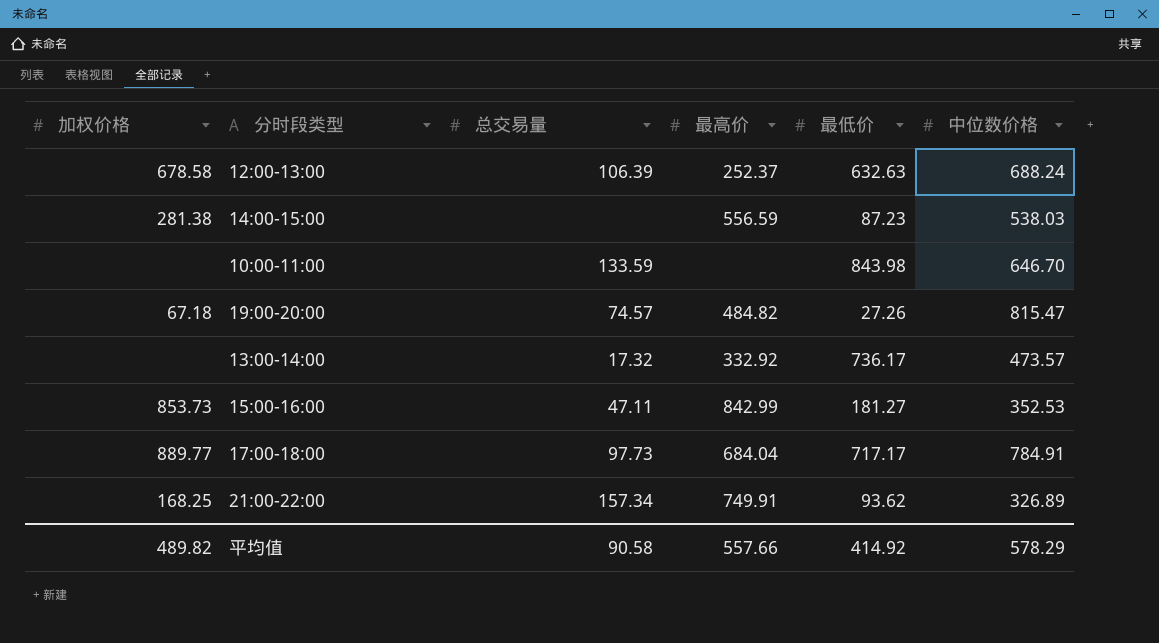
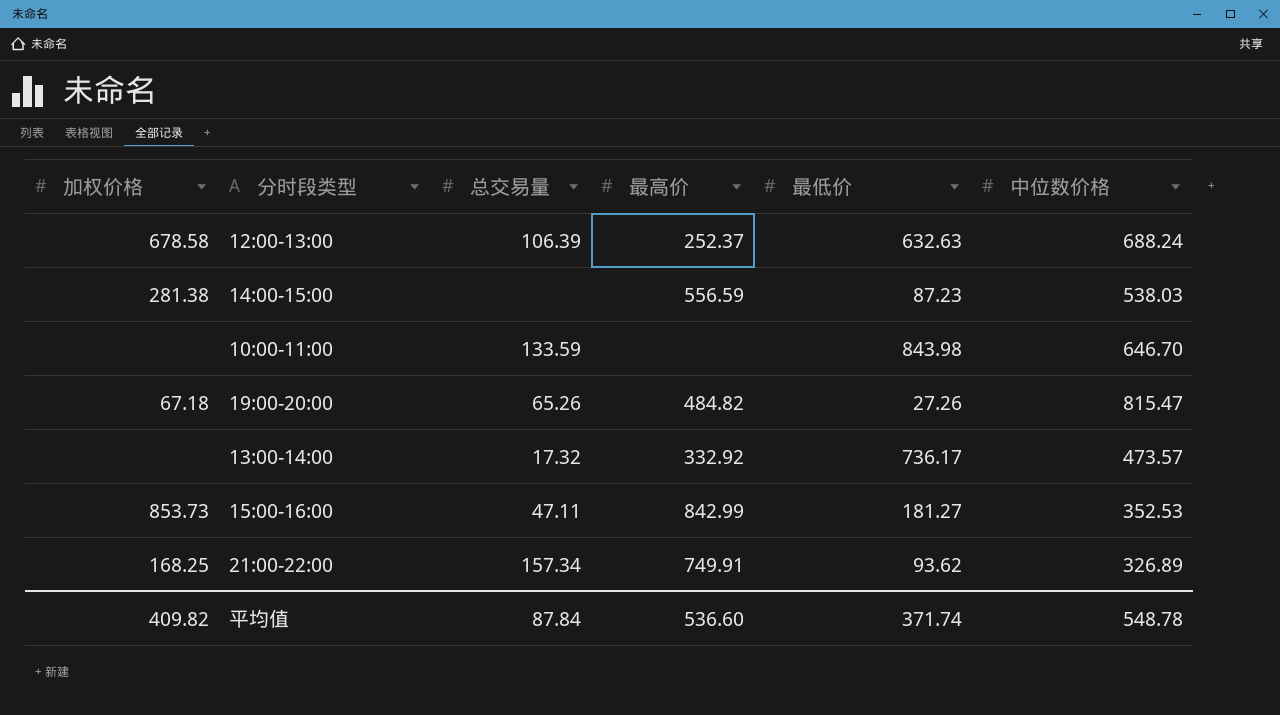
row 17:00-18:00: 889.77 | 97.73 | 684.04 | 717.17 | 784.91 -> none
19:00-20:00 | 总交易量: 74.57 -> 65.26
平均值 | 加权价格: 489.82 -> 409.82
平均值 | 总交易量: 90.58 -> 87.84
平均值 | 最高价: 557.66 -> 536.60
平均值 | 最低价: 414.92 -> 371.74
平均值 | 中位数价格: 578.29 -> 548.78

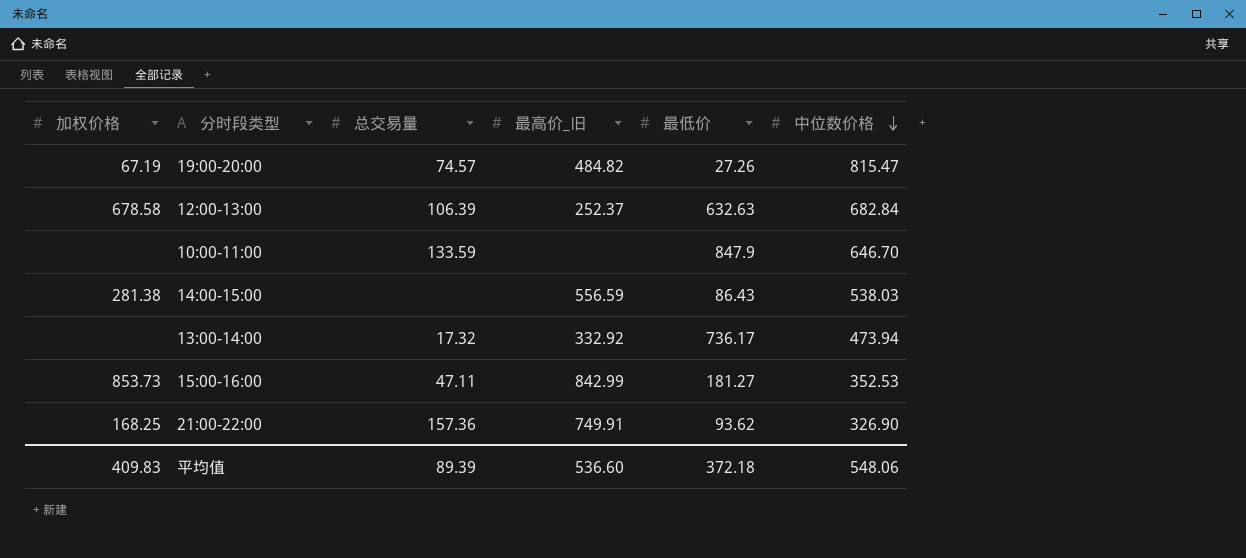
row order: none -> 中位数价格 descending
column name: 最高价 -> 最高价_旧
19:00-20:00 | 加权价格: 67.18 -> 67.19
19:00-20:00 | 总交易量: 65.26 -> 74.57
12:00-13:00 | 中位数价格: 688.24 -> 682.84
10:00-11:00 | 最低价: 843.98 -> 847.9
14:00-15:00 | 最低价: 87.23 -> 86.43
13:00-14:00 | 中位数价格: 473.57 -> 473.94
21:00-22:00 | 总交易量: 157.34 -> 157.36
21:00-22:00 | 中位数价格: 326.89 -> 326.90
平均值 | 加权价格: 409.82 -> 409.83
平均值 | 总交易量: 87.84 -> 89.39
平均值 | 最低价: 371.74 -> 372.18
平均值 | 中位数价格: 548.78 -> 548.06

